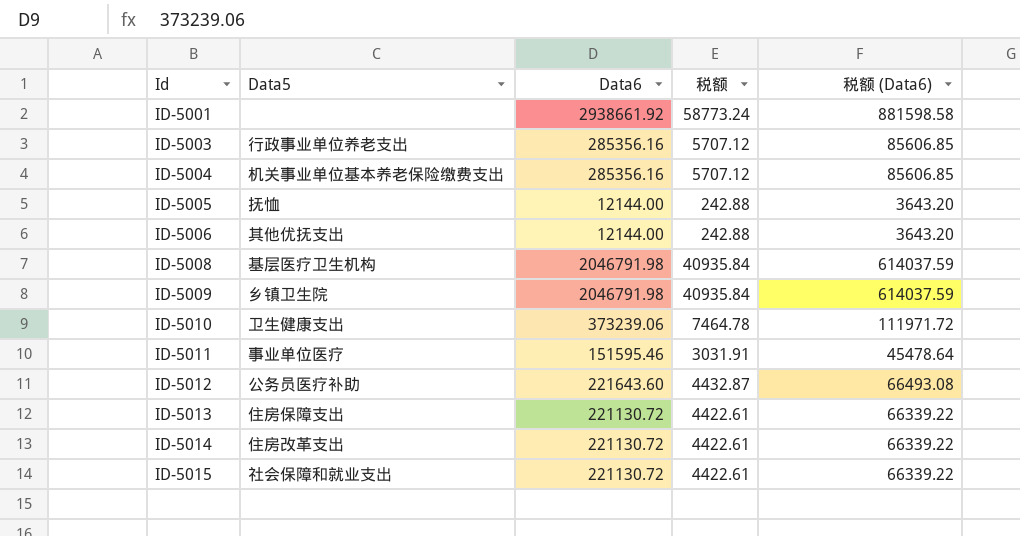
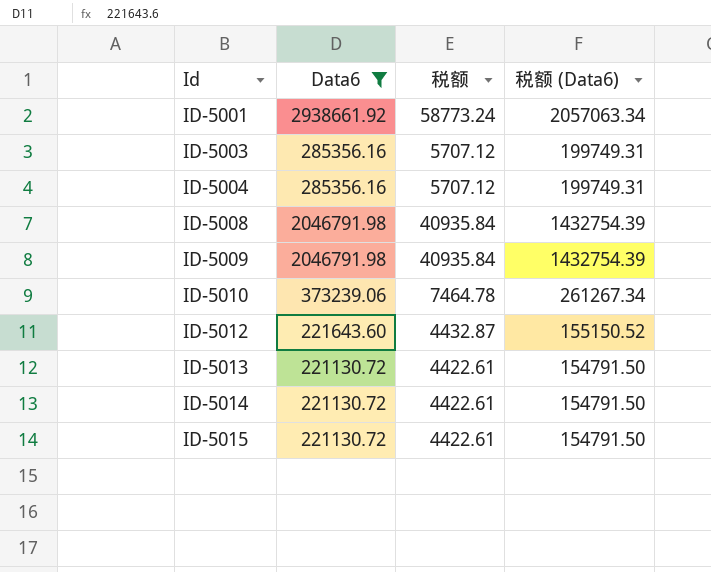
filter: none -> Data6 >= 221130.72
column Data5 | position: 2 -> none
column 税额 (Data6) | formula: [Data6] * 0.3 -> [Data6] * 0.7

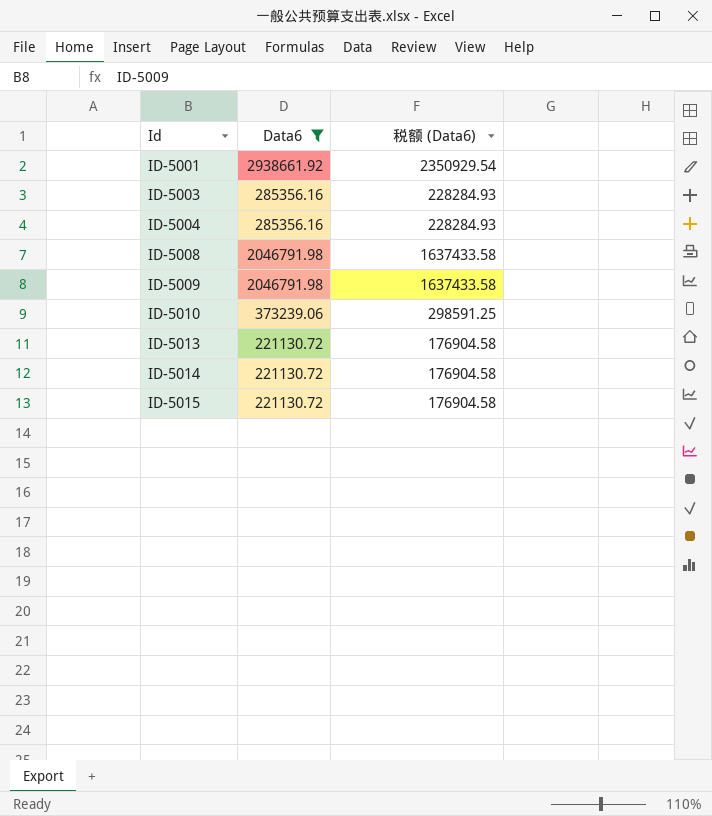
column 税额 | formula: [Data6] * 0.02 -> none
column 税额 (Data6) | formula: [Data6] * 0.7 -> [Data6] * 0.8
row ID-5012: 221643.60 | 4432.87 | 155150.52 -> none

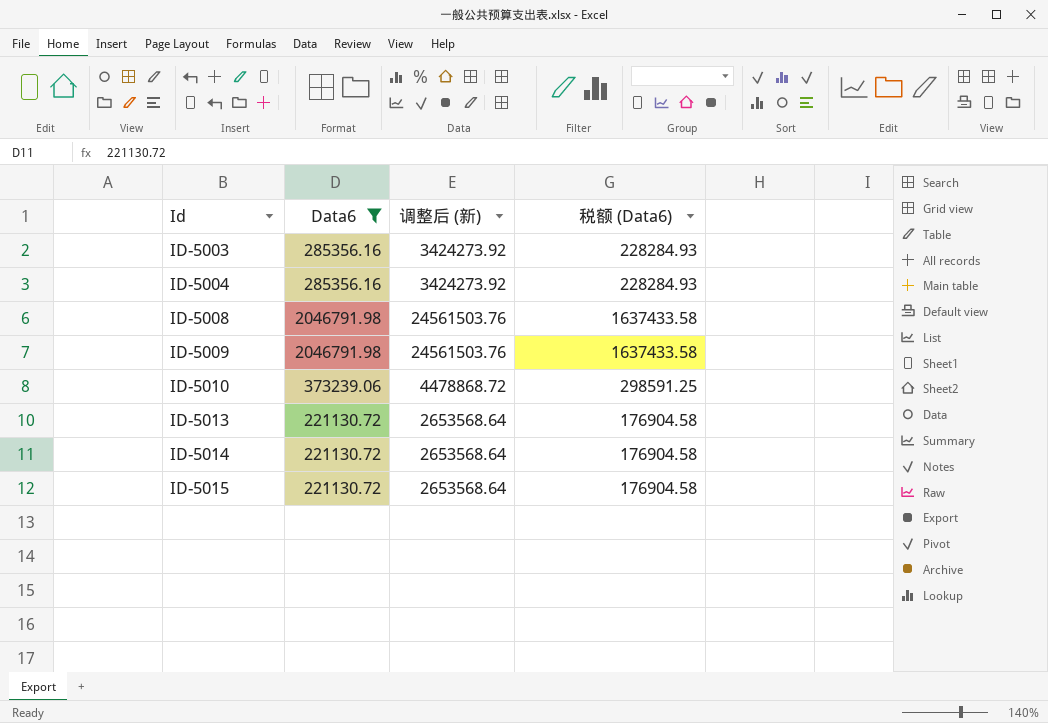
column 调整后 (新) | formula: none -> [Data6] * 12
row ID-5001: 2938661.92 | 2350929.54 -> none

